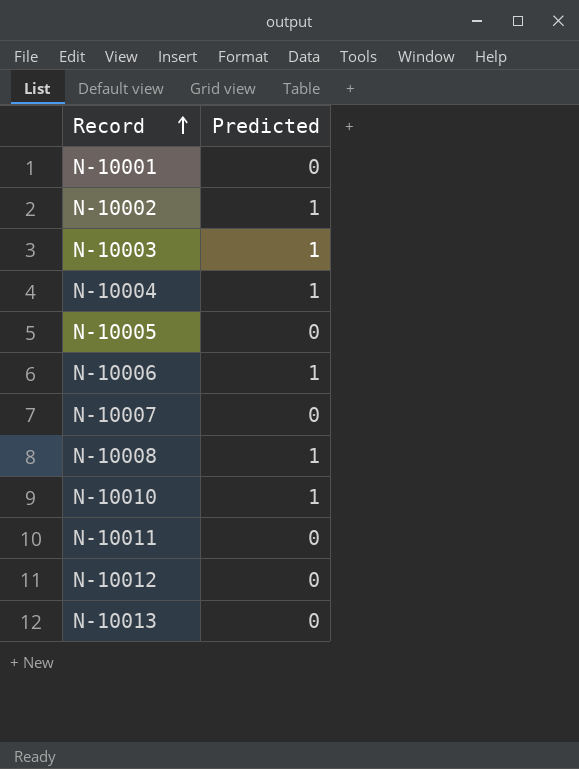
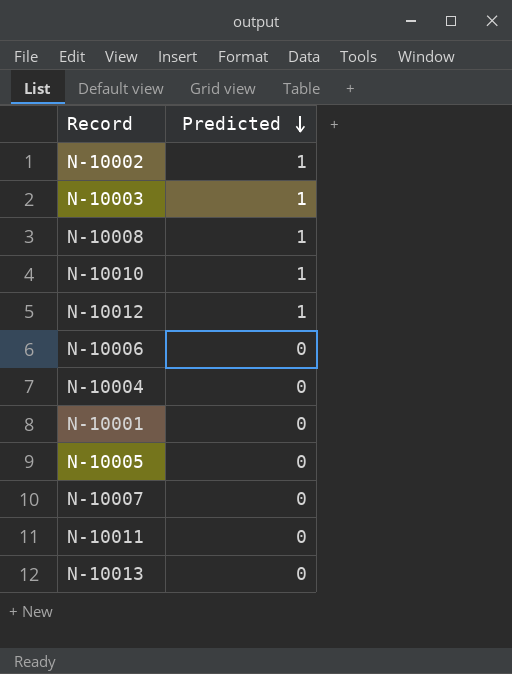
row order: Record ascending -> Predicted descending
N-10012 | Predicted: 0 -> 1
N-10006 | Predicted: 1 -> 0
N-10004 | Predicted: 1 -> 0

